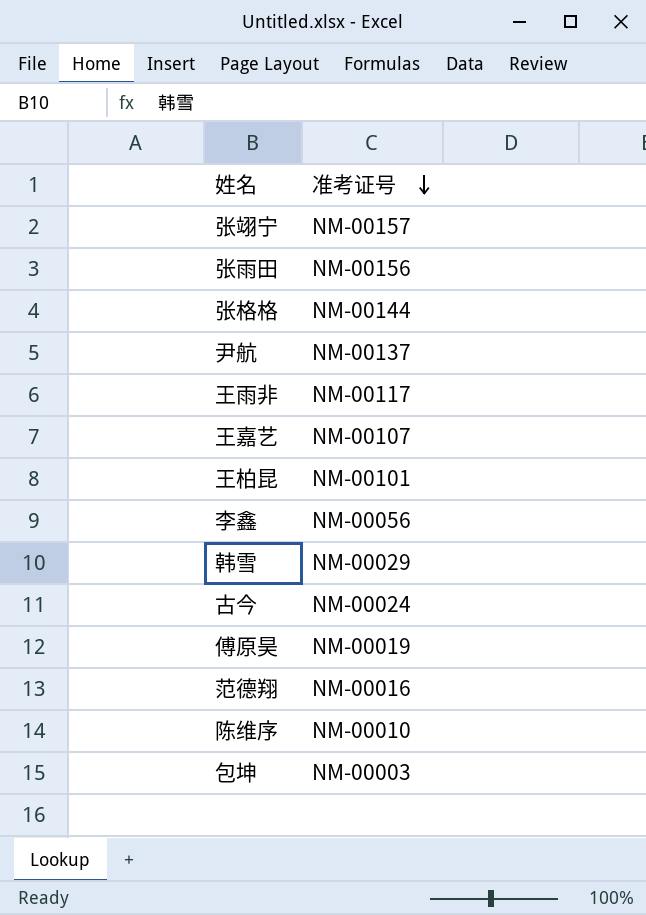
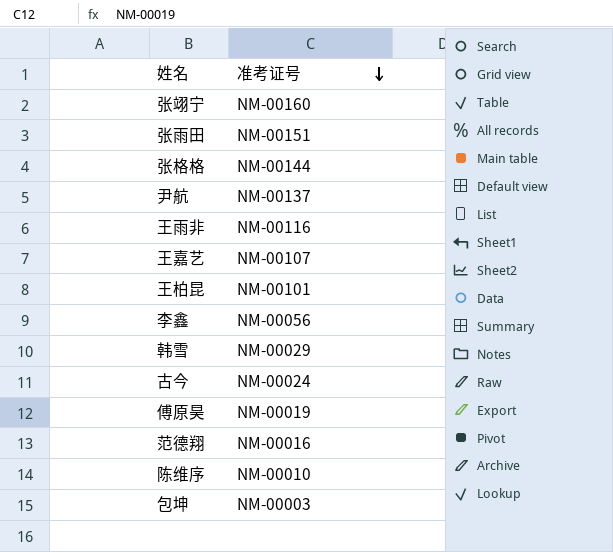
张翊宁 | 准考证号: NM-00157 -> NM-00160
张雨田 | 准考证号: NM-00156 -> NM-00151
王雨非 | 准考证号: NM-00117 -> NM-00116

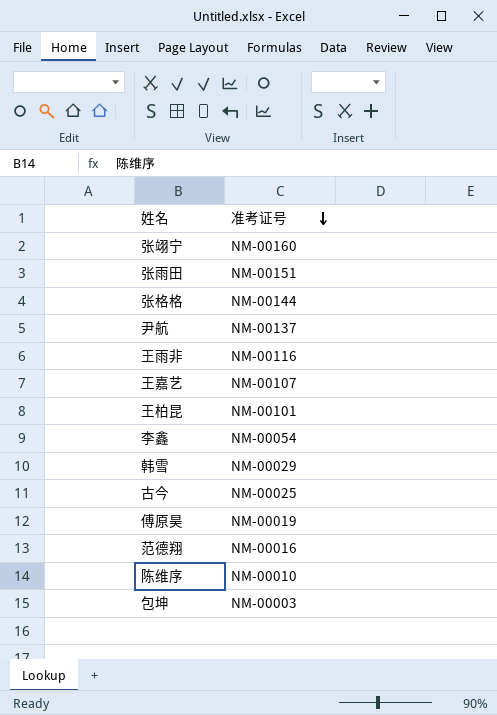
李鑫 | 准考证号: NM-00056 -> NM-00054
古今 | 准考证号: NM-00024 -> NM-00025

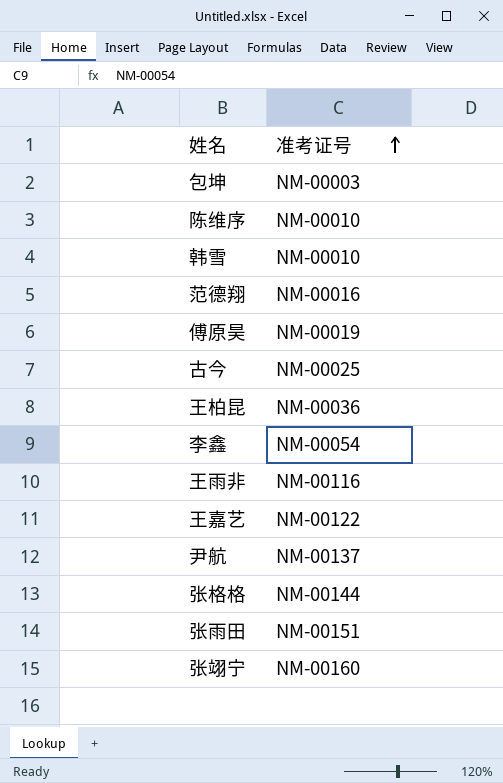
row order: 准考证号 descending -> 准考证号 ascending
韩雪 | 准考证号: NM-00029 -> NM-00010
王柏昆 | 准考证号: NM-00101 -> NM-00036
王嘉艺 | 准考证号: NM-00107 -> NM-00122

